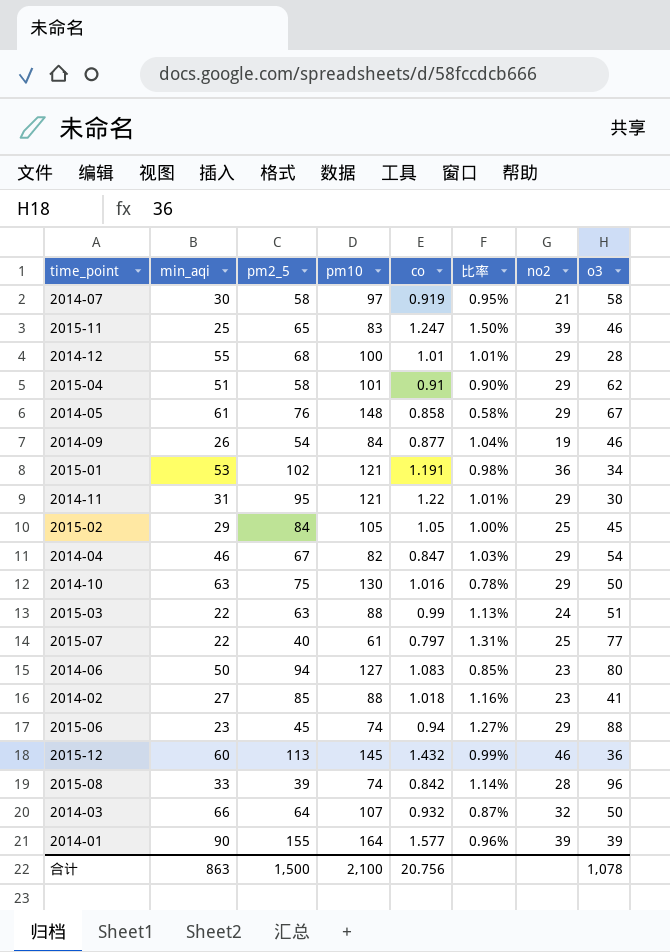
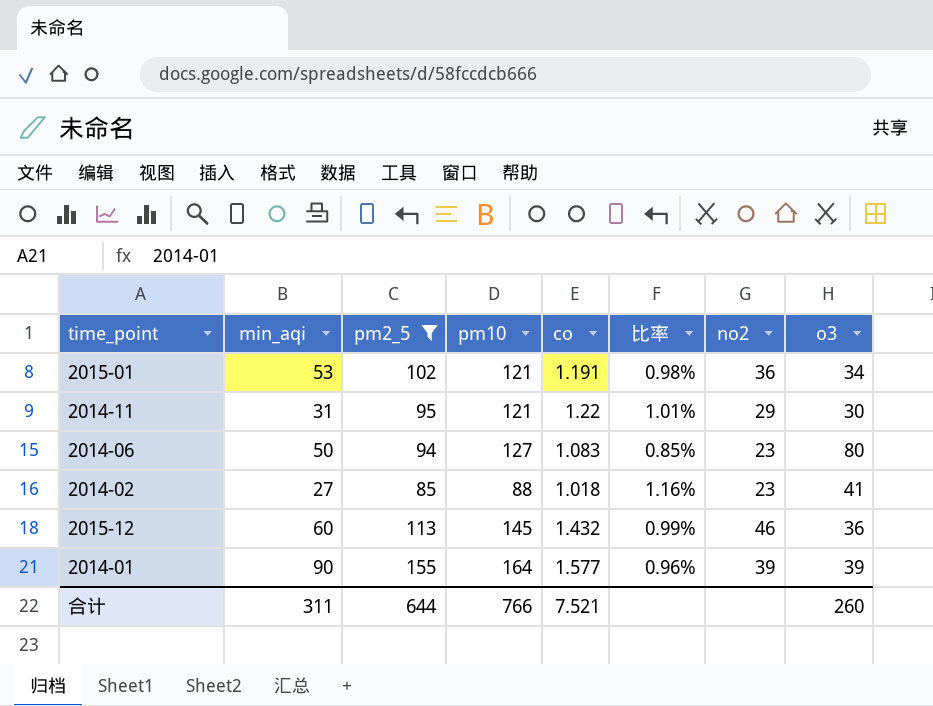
filter: none -> pm2_5 >= 85
合计 | min_aqi: 863 -> 311
合计 | pm2_5: 1,500 -> 644
合计 | pm10: 2,100 -> 766
合计 | co: 20.756 -> 7.521
合计 | o3: 1,078 -> 260

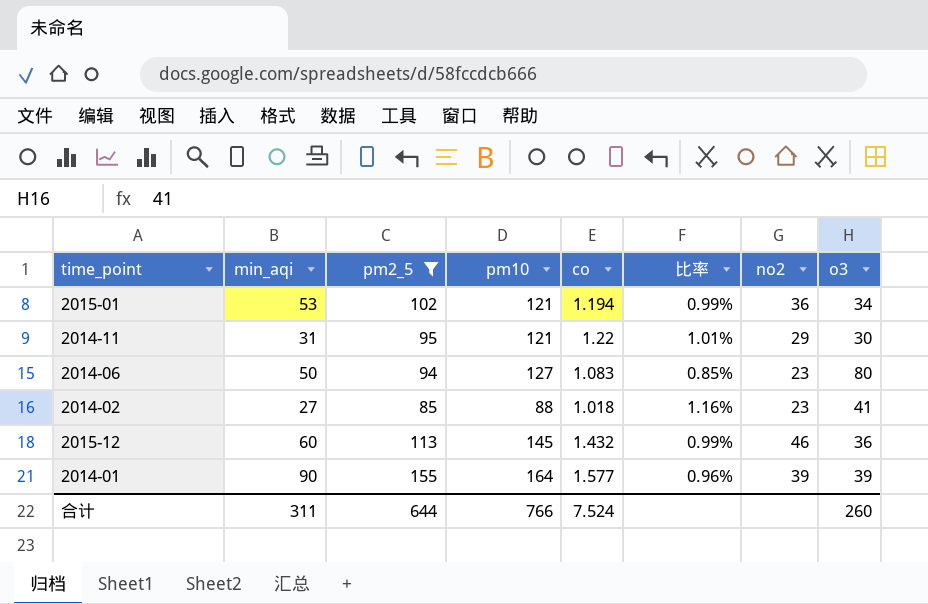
2015-01 | co: 1.191 -> 1.194
2015-01 | 比率: 0.98% -> 0.99%
合计 | co: 7.521 -> 7.524

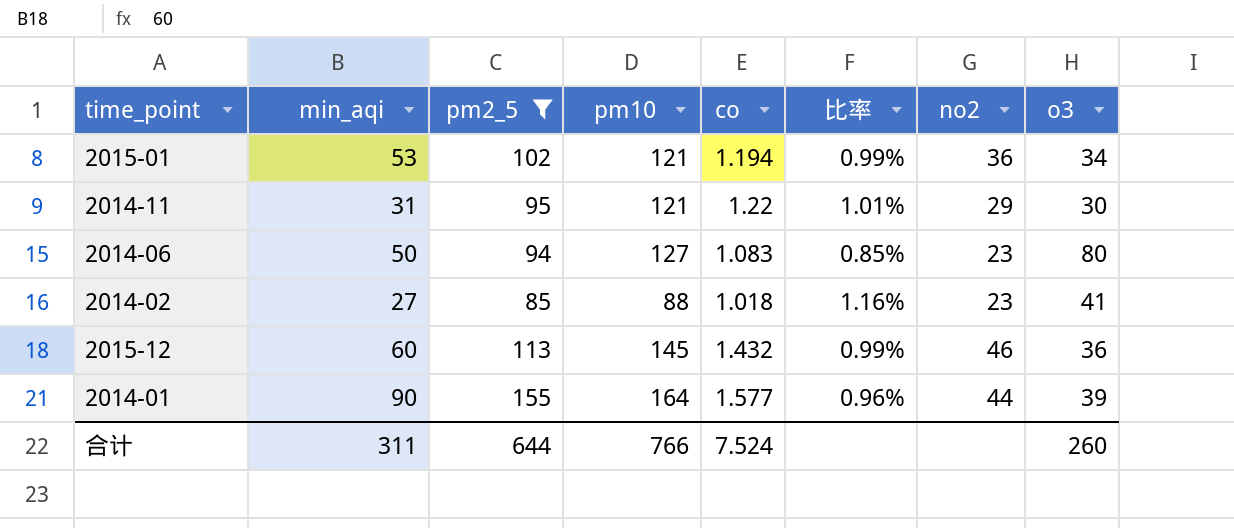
2014-01 | no2: 39 -> 44

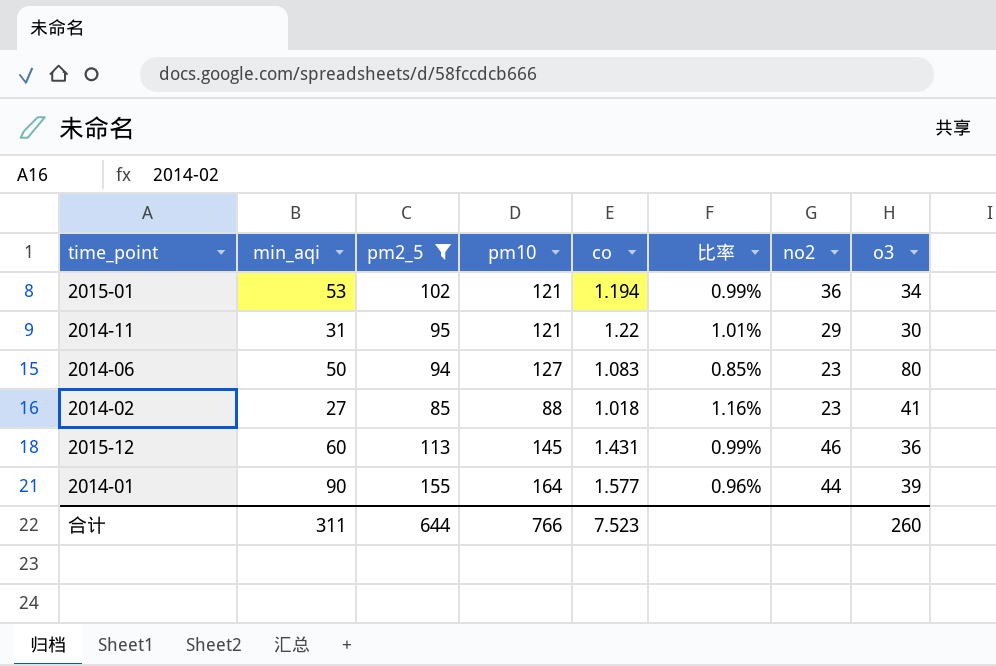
2015-12 | co: 1.432 -> 1.431
合计 | co: 7.524 -> 7.523

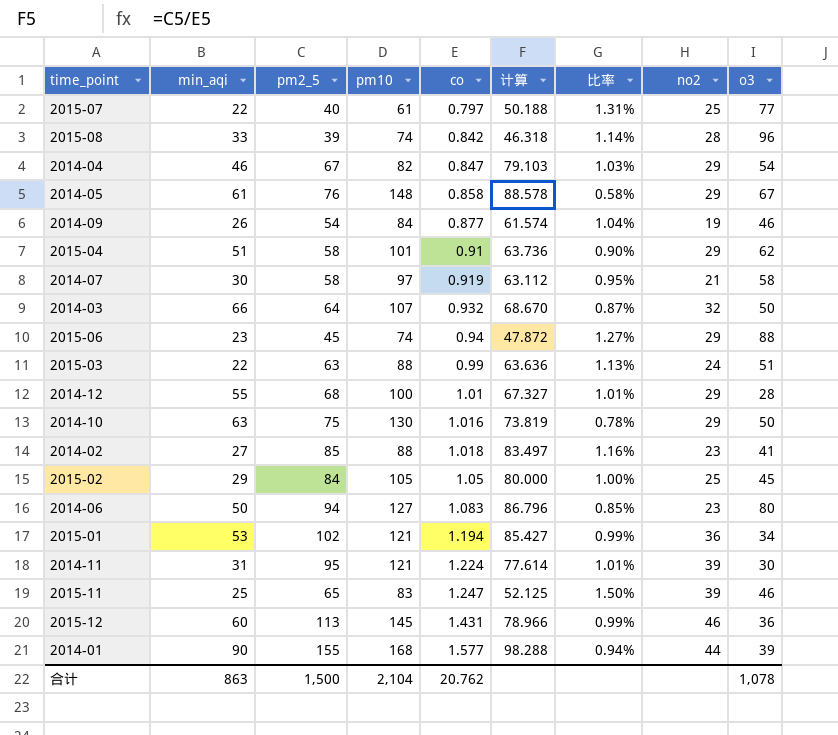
filter: pm2_5 >= 85 -> none
row order: none -> co ascending
column 计算 | formula: none -> [pm2_5] / [co]
2014-11 | co: 1.22 -> 1.224
2014-11 | no2: 29 -> 39
2014-01 | pm10: 164 -> 168
2014-01 | 比率: 0.96% -> 0.94%
合计 | min_aqi: 311 -> 863
合计 | pm2_5: 644 -> 1,500
合计 | pm10: 766 -> 2,104
合计 | co: 7.523 -> 20.762
合计 | o3: 260 -> 1,078

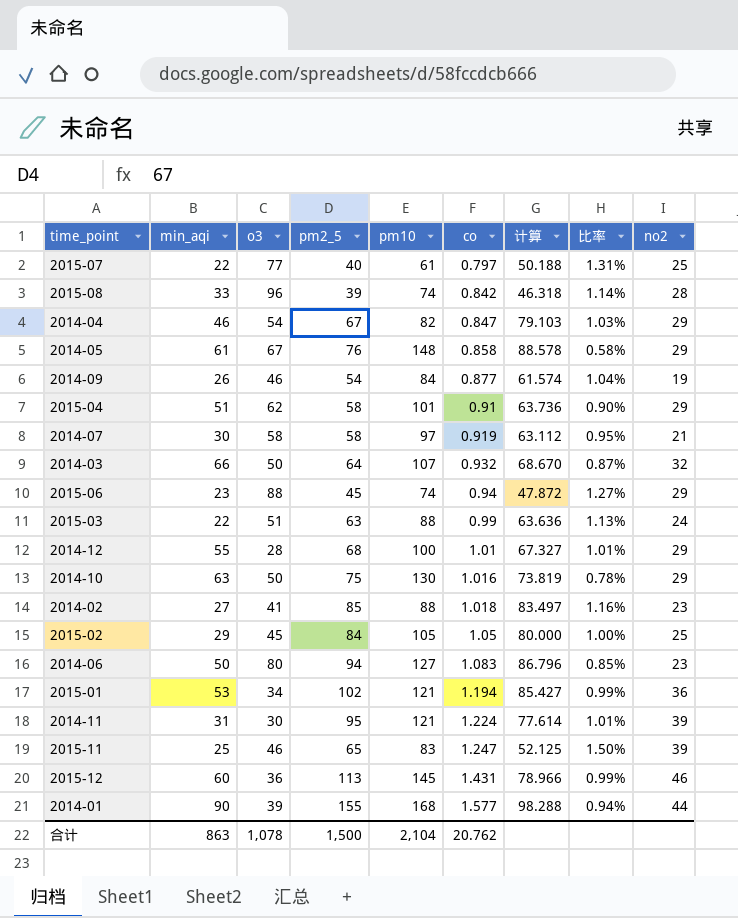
column o3 | position: 9 -> 3

